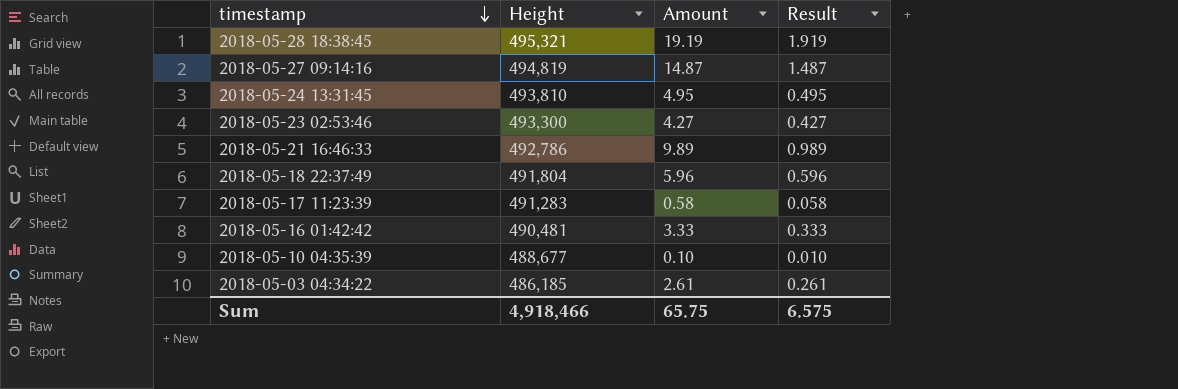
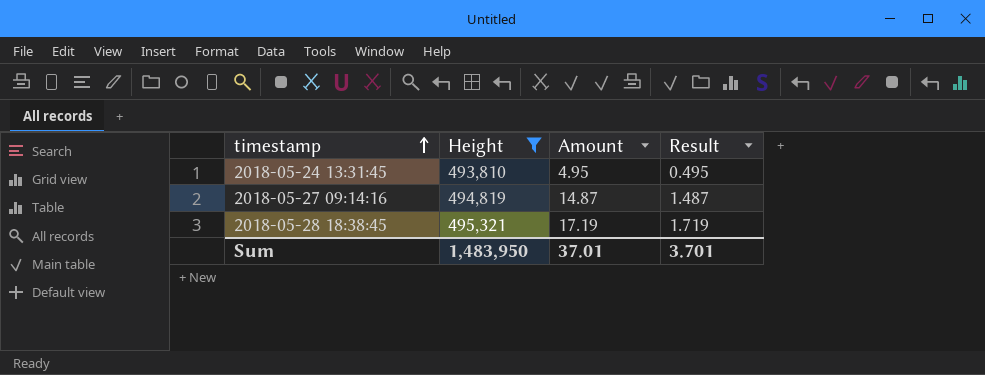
filter: none -> Height >= 493,810
row order: timestamp descending -> timestamp ascending
2018-05-28 18:38:45 | Amount: 19.19 -> 17.19
2018-05-28 18:38:45 | Result: 1.919 -> 1.719
Sum | Height: 4,918,466 -> 1,483,950
Sum | Amount: 65.75 -> 37.01
Sum | Result: 6.575 -> 3.701

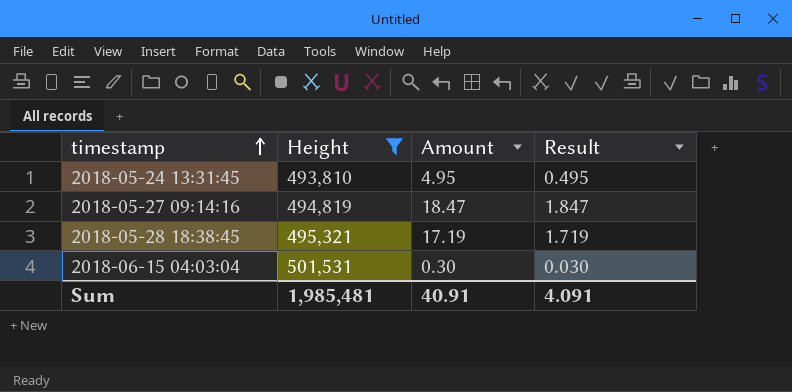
2018-05-27 09:14:16 | Amount: 14.87 -> 18.47
2018-05-27 09:14:16 | Result: 1.487 -> 1.847
row 2018-06-15 04:03:04: none -> 501,531 | 0.30 | 0.030
Sum | Height: 1,483,950 -> 1,985,481
Sum | Amount: 37.01 -> 40.91
Sum | Result: 3.701 -> 4.091

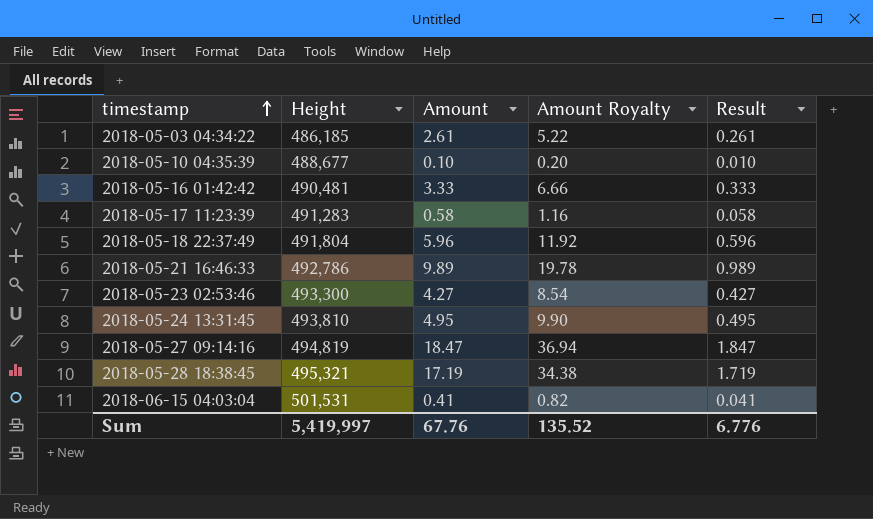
filter: Height >= 493,810 -> none
column Amount Royalty | formula: none -> [Amount] * 2
2018-06-15 04:03:04 | Amount: 0.30 -> 0.41
2018-06-15 04:03:04 | Result: 0.030 -> 0.041
Sum | Height: 1,985,481 -> 5,419,997
Sum | Amount: 40.91 -> 67.76
Sum | Result: 4.091 -> 6.776

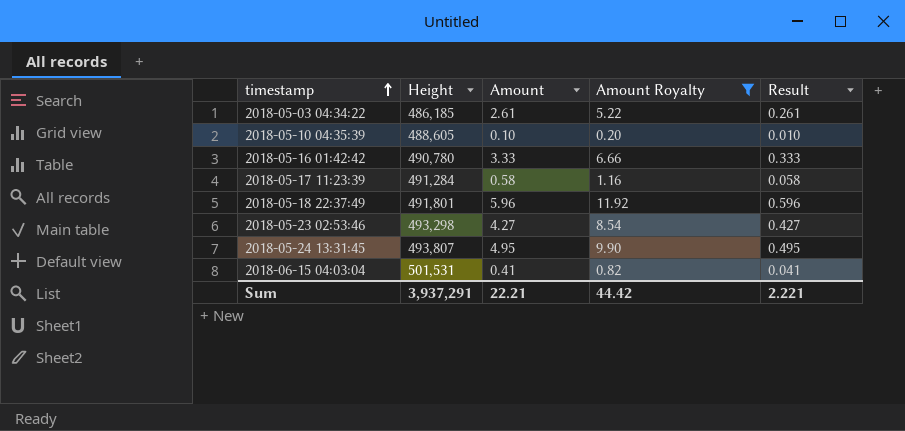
filter: none -> Amount Royalty <= 11.92
2018-05-10 04:35:39 | Height: 488,677 -> 488,605
2018-05-16 01:42:42 | Height: 490,481 -> 490,780
2018-05-17 11:23:39 | Height: 491,283 -> 491,284
2018-05-18 22:37:49 | Height: 491,804 -> 491,801
2018-05-23 02:53:46 | Height: 493,300 -> 493,298
2018-05-24 13:31:45 | Height: 493,810 -> 493,807
Sum | Height: 5,419,997 -> 3,937,291
Sum | Amount: 67.76 -> 22.21
Sum | Amount Royalty: 135.52 -> 44.42
Sum | Result: 6.776 -> 2.221

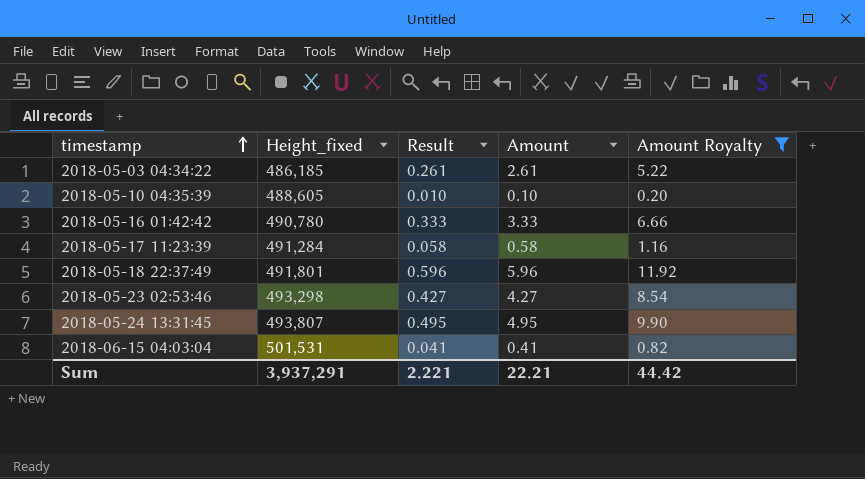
column name: Height -> Height_fixed
column Result | position: 5 -> 3

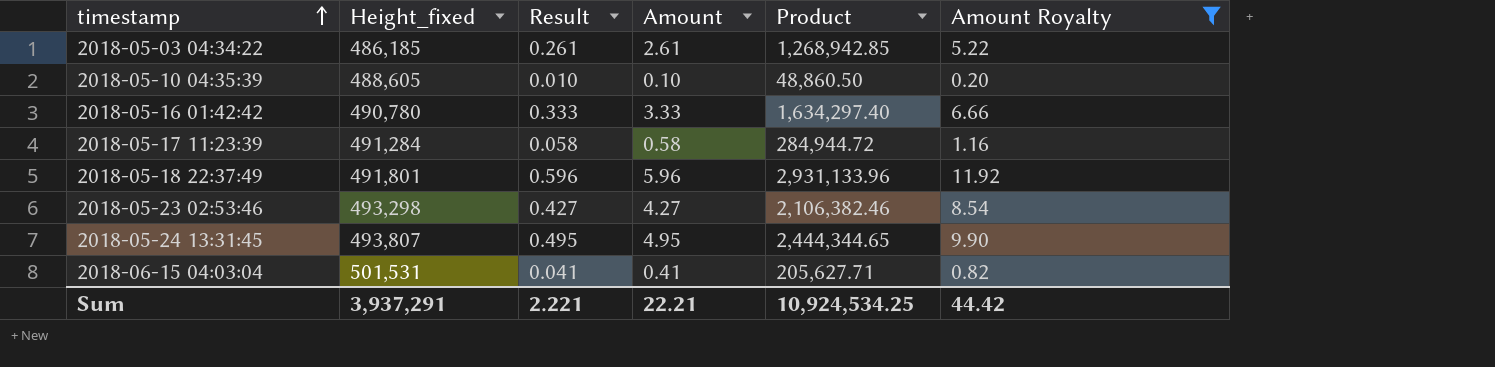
column Product | formula: none -> [Height_fixed] * [Amount]

